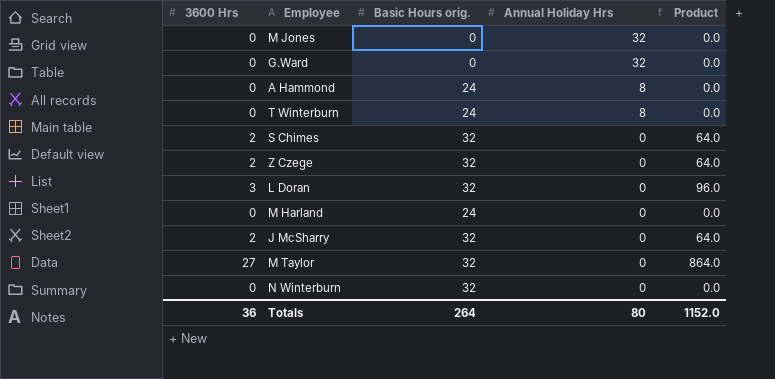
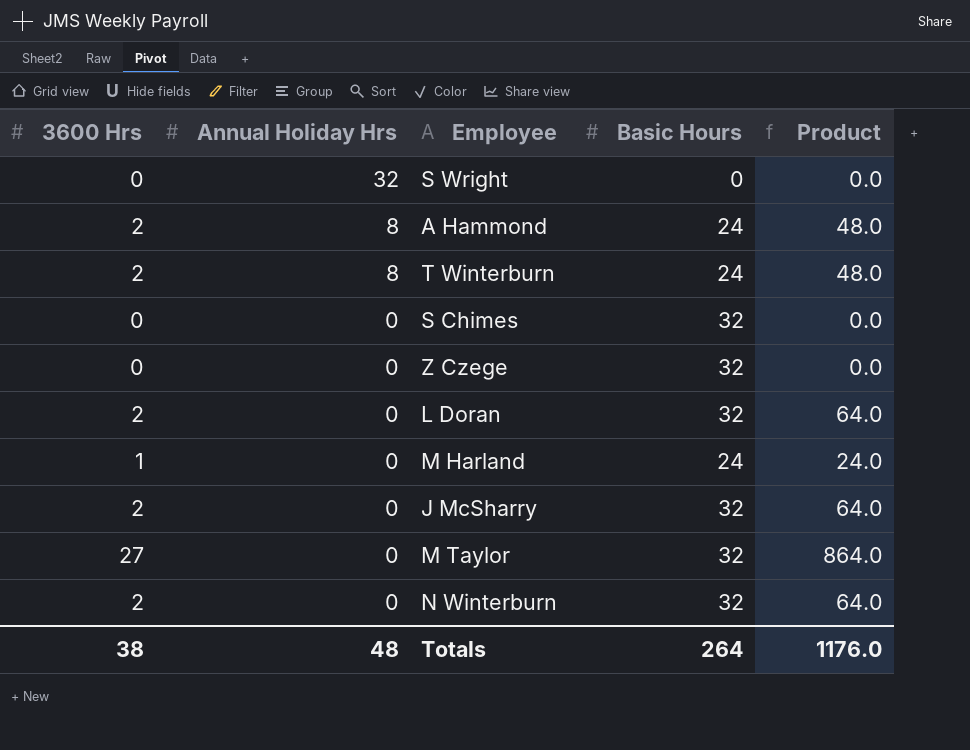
column Annual Holiday Hrs | position: 4 -> 2
column name: Basic Hours orig. -> Basic Hours
row M Jones: 0 | 0 | 32 | 0.0 -> none
row G.Ward: 0 | 0 | 32 | 0.0 -> none
row S Wright: none -> 0 | 32 | 0 | 0.0
A Hammond | 3600 Hrs: 0 -> 2
A Hammond | Product: 0.0 -> 48.0
T Winterburn | 3600 Hrs: 0 -> 2
T Winterburn | Product: 0.0 -> 48.0
S Chimes | 3600 Hrs: 2 -> 0
S Chimes | Product: 64.0 -> 0.0
Z Czege | 3600 Hrs: 2 -> 0
Z Czege | Product: 64.0 -> 0.0
L Doran | 3600 Hrs: 3 -> 2
L Doran | Product: 96.0 -> 64.0
M Harland | 3600 Hrs: 0 -> 1
M Harland | Product: 0.0 -> 24.0
N Winterburn | 3600 Hrs: 0 -> 2
N Winterburn | Product: 0.0 -> 64.0
Totals | 3600 Hrs: 36 -> 38
Totals | Annual Holiday Hrs: 80 -> 48
Totals | Product: 1152.0 -> 1176.0

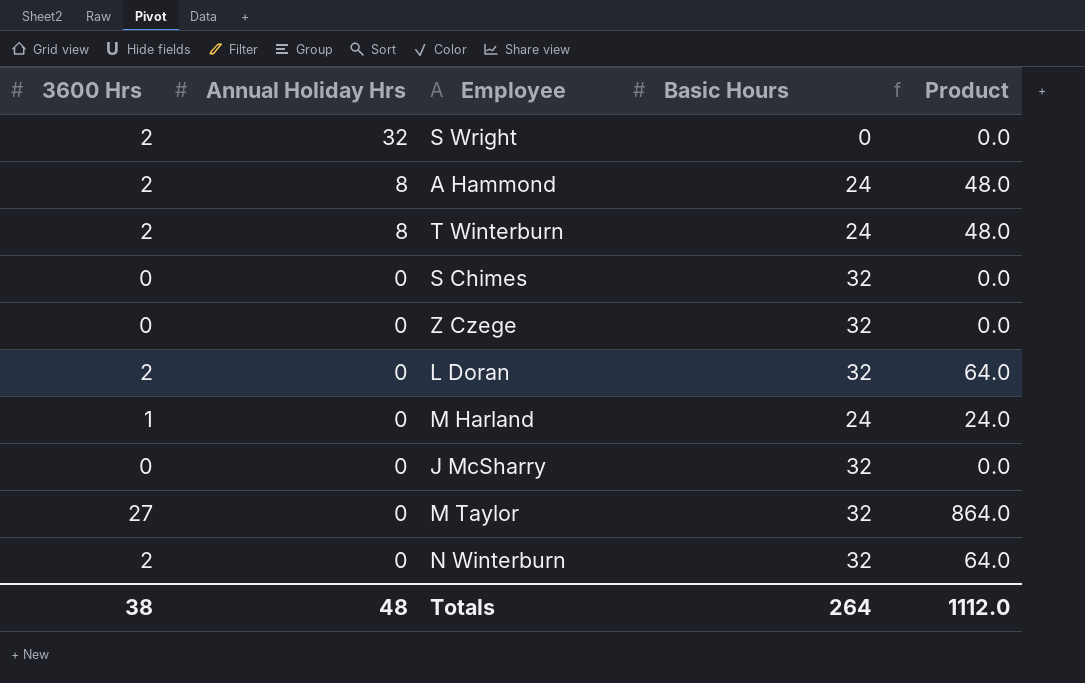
S Wright | 3600 Hrs: 0 -> 2
J McSharry | 3600 Hrs: 2 -> 0
J McSharry | Product: 64.0 -> 0.0
Totals | Product: 1176.0 -> 1112.0

